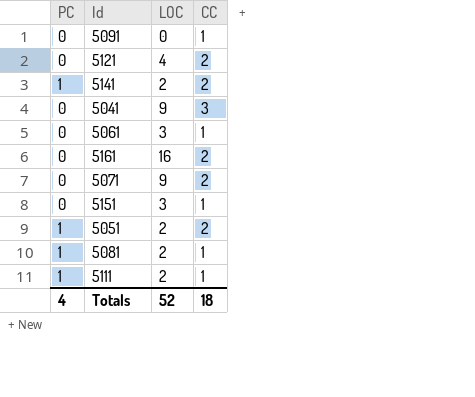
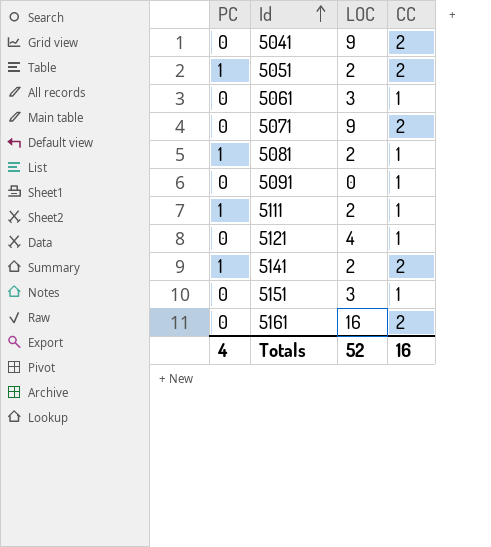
row order: none -> Id ascending
5041 | CC: 3 -> 2
5121 | CC: 2 -> 1
Totals | CC: 18 -> 16

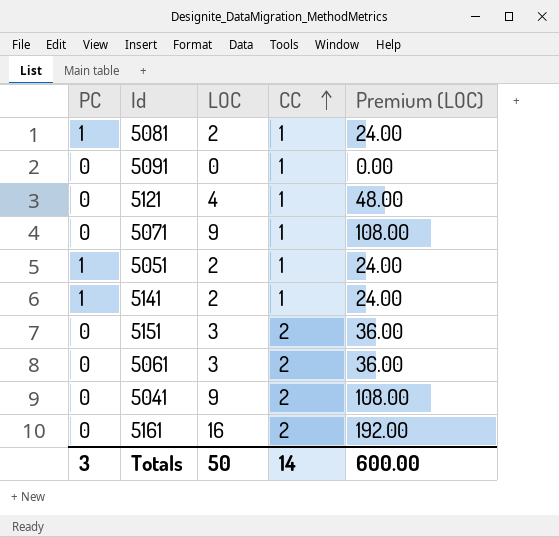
row order: Id ascending -> CC ascending
column Premium (LOC) | formula: none -> [LOC] * 12
row 5111: 1 | 2 | 1 -> none
5071 | CC: 2 -> 1
5051 | CC: 2 -> 1
5141 | CC: 2 -> 1
5151 | CC: 1 -> 2
5061 | CC: 1 -> 2
Totals | PC: 4 -> 3
Totals | LOC: 52 -> 50
Totals | CC: 16 -> 14

